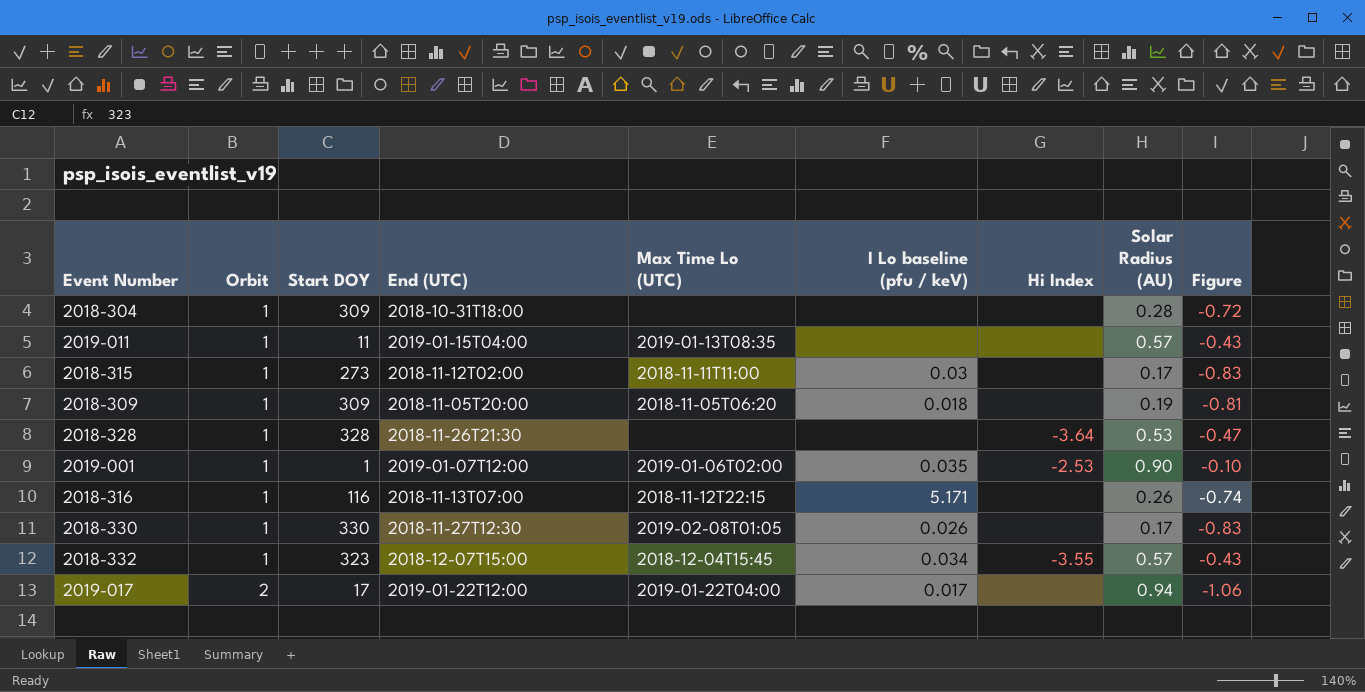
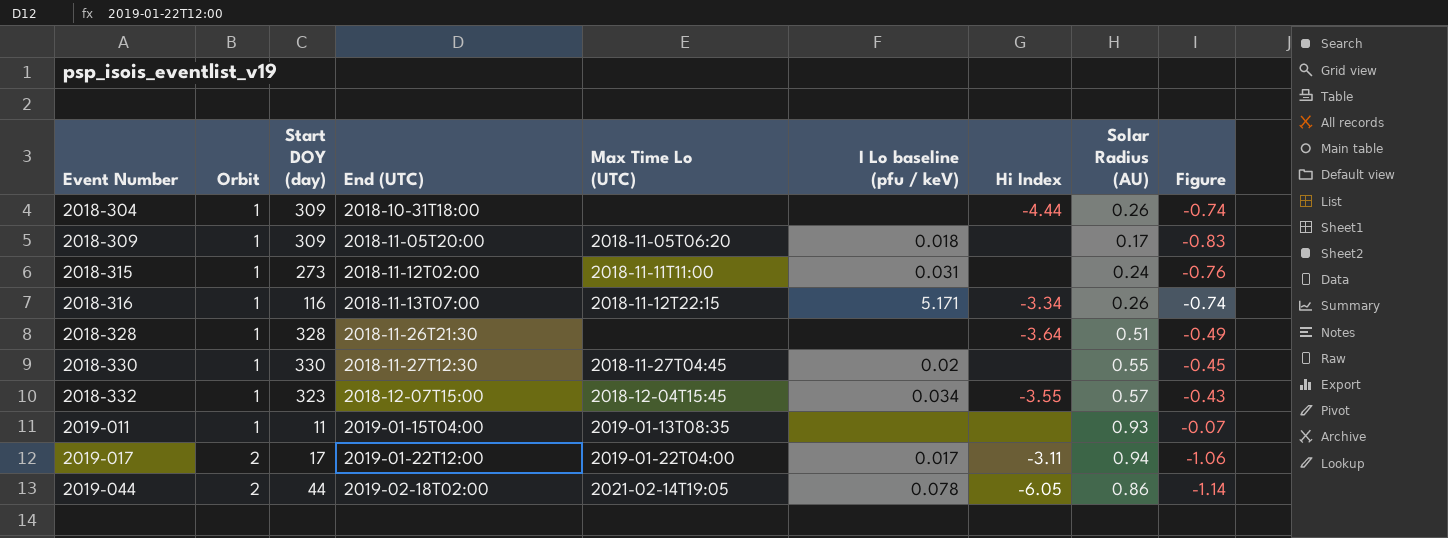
row order: Orbit ascending -> Event Number ascending
column name: Start DOY -> Start DOY (day)
row 2019-001: 1 | 1 | 2019-01-07T12:00 | 2019-01-06T02:00 | 0.035 | -2.53 | 0.90 | -0.10 -> none
2018-304 | Hi Index: none -> -4.44
2018-304 | Solar Radius (AU): 0.28 -> 0.26
2018-304 | Figure: -0.72 -> -0.74
2018-309 | Solar Radius (AU): 0.19 -> 0.17
2018-309 | Figure: -0.81 -> -0.83
2018-315 | I Lo baseline (pfu / keV): 0.03 -> 0.031
2018-315 | Solar Radius (AU): 0.17 -> 0.24
2018-315 | Figure: -0.83 -> -0.76
2018-316 | Hi Index: none -> -3.34
2018-328 | Solar Radius (AU): 0.53 -> 0.51
2018-328 | Figure: -0.47 -> -0.49
2018-330 | Max Time Lo (UTC): 2019-02-08T01:05 -> 2018-11-27T04:45
2018-330 | I Lo baseline (pfu / keV): 0.026 -> 0.02
2018-330 | Solar Radius (AU): 0.17 -> 0.55
2018-330 | Figure: -0.83 -> -0.45
2019-011 | Solar Radius (AU): 0.57 -> 0.93
2019-011 | Figure: -0.43 -> -0.07
2019-017 | Hi Index: none -> -3.11
row 2019-044: none -> 2 | 44 | 2019-02-18T02:00 | 2021-02-14T19:05 | 0.078 | -6.05 | 0.86 | -1.14

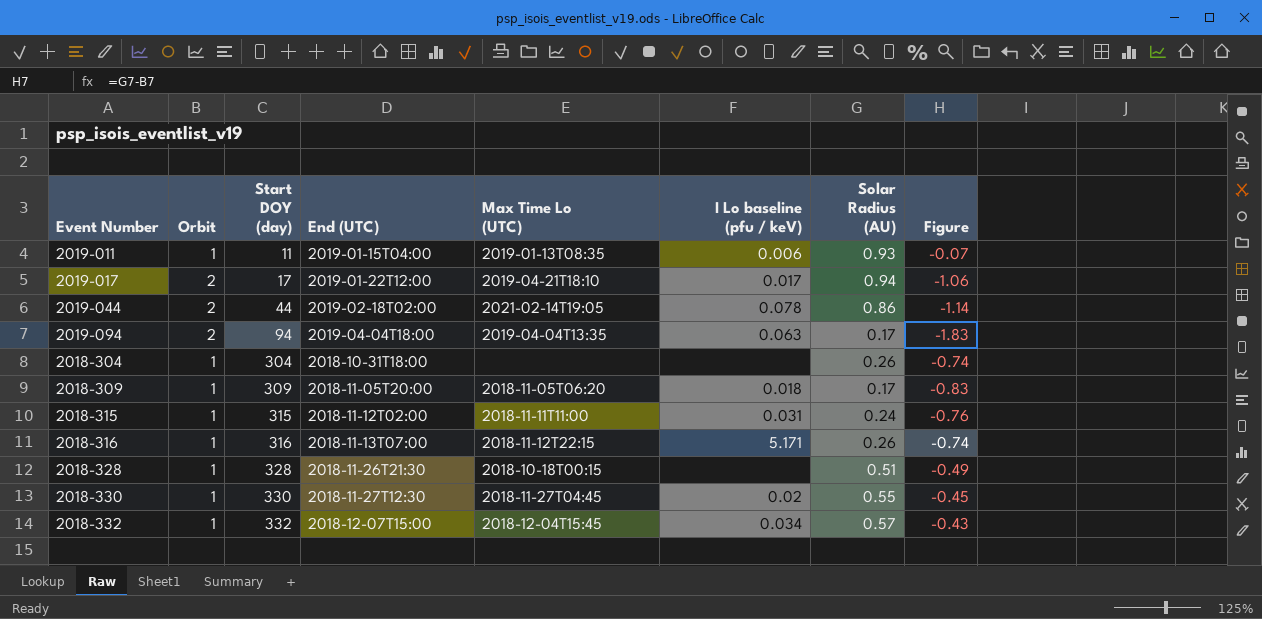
row order: Event Number ascending -> Start DOY (day) ascending
column Hi Index | position: 7 -> none
2019-011 | I Lo baseline (pfu / keV): none -> 0.006
2019-017 | Max Time Lo (UTC): 2019-01-22T04:00 -> 2019-04-21T18:10
row 2019-094: none -> 2 | 94 | 2019-04-04T18:00 | 2019-04-04T13:35 | 0.063 | 0.17 | -1.83
2018-304 | Start DOY (day): 309 -> 304
2018-315 | Start DOY (day): 273 -> 315
2018-316 | Start DOY (day): 116 -> 316
2018-328 | Max Time Lo (UTC): none -> 2018-10-18T00:15
2018-332 | Start DOY (day): 323 -> 332

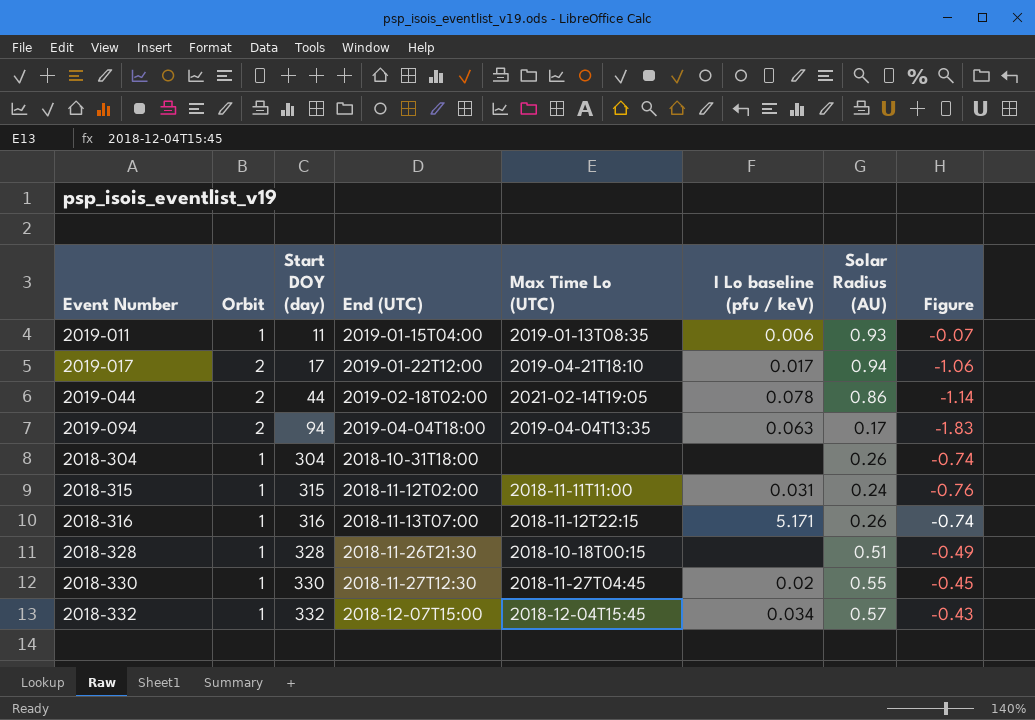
row 2018-309: 1 | 309 | 2018-11-05T20:00 | 2018-11-05T06:20 | 0.018 | 0.17 | -0.83 -> none

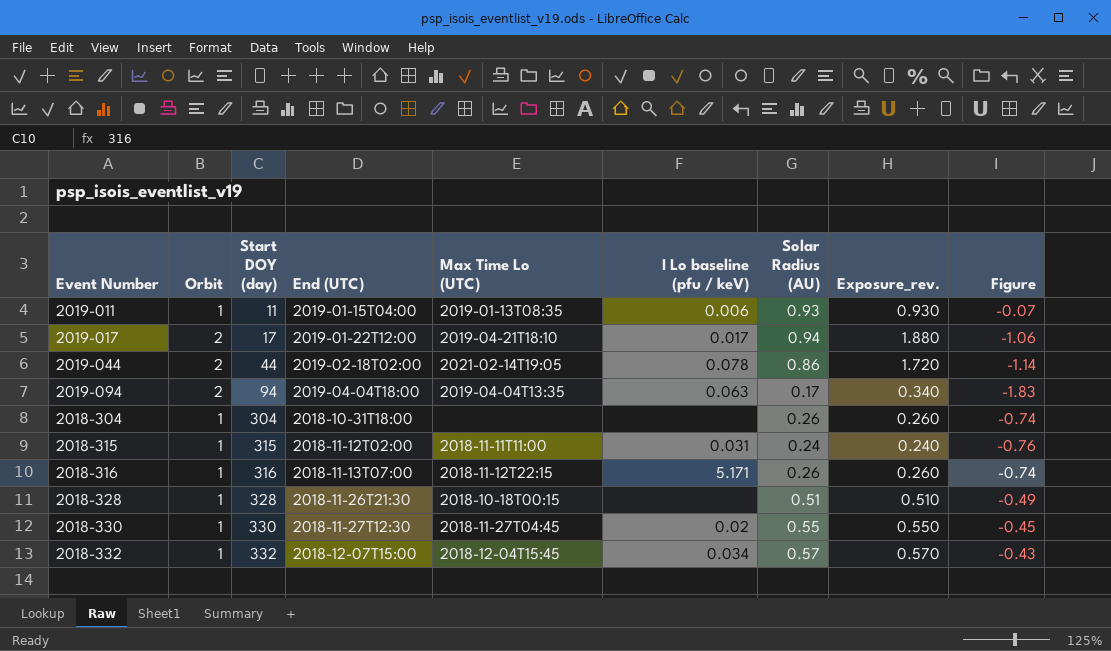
column Exposure_rev. | formula: none -> [Orbit] * [Solar Radius (AU)]

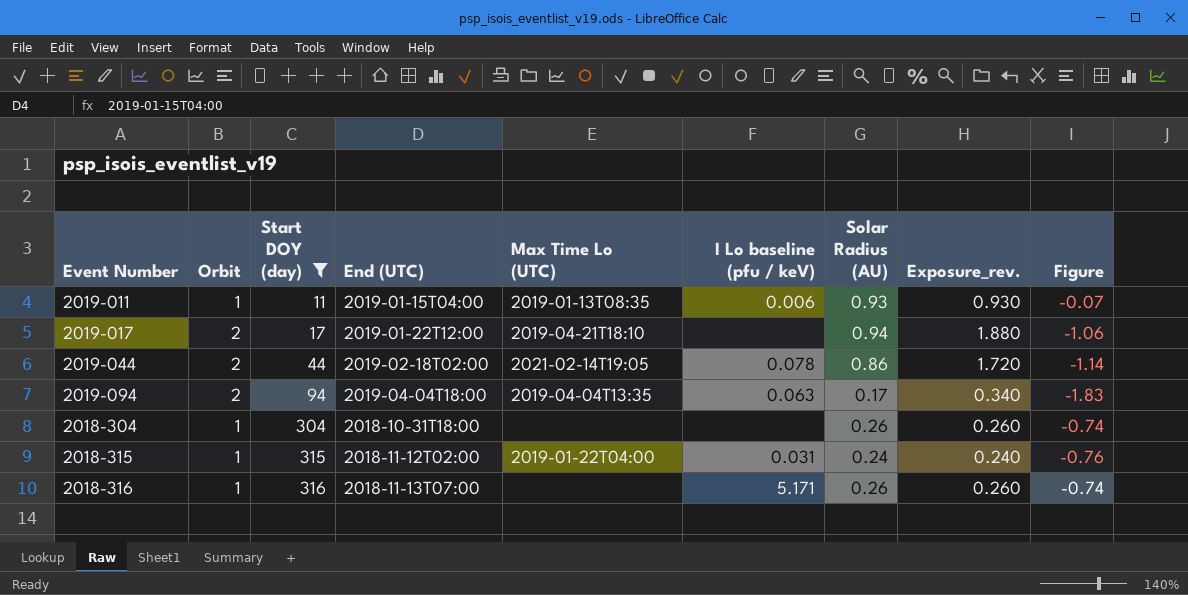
filter: none -> Start DOY (day) <= 316
2019-017 | I Lo baseline (pfu / keV): 0.017 -> none
2018-315 | Max Time Lo (UTC): 2018-11-11T11:00 -> 2019-01-22T04:00
2018-316 | Max Time Lo (UTC): 2018-11-12T22:15 -> none

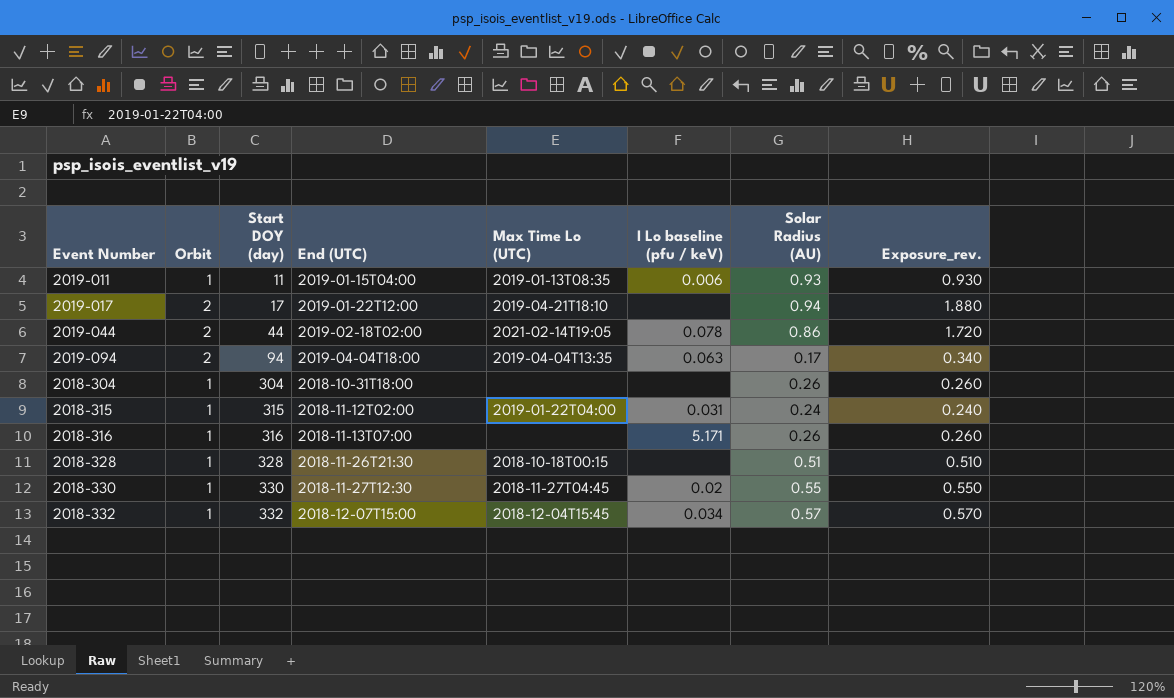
filter: Start DOY (day) <= 316 -> none
column Figure | formula: [Solar Radius (AU)] - [Orbit] -> none

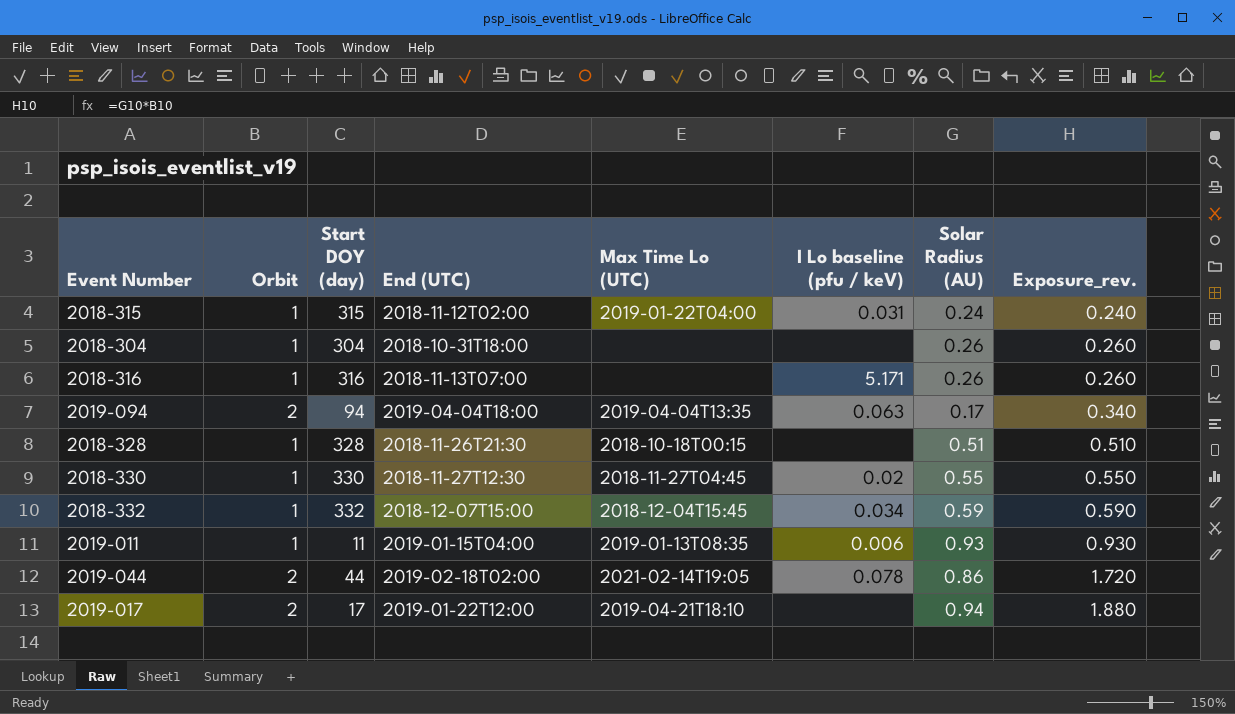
row order: Start DOY (day) ascending -> Exposure_rev. ascending
2018-332 | Solar Radius (AU): 0.57 -> 0.59
2018-332 | Exposure_rev.: 0.570 -> 0.590

